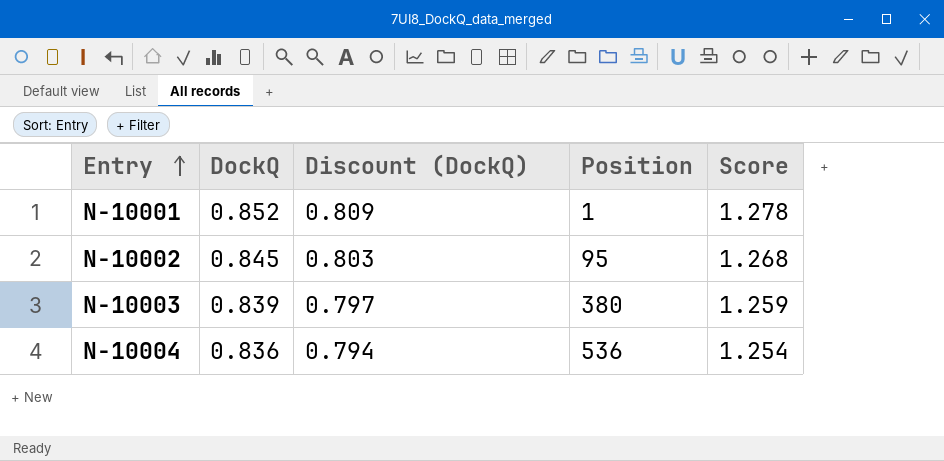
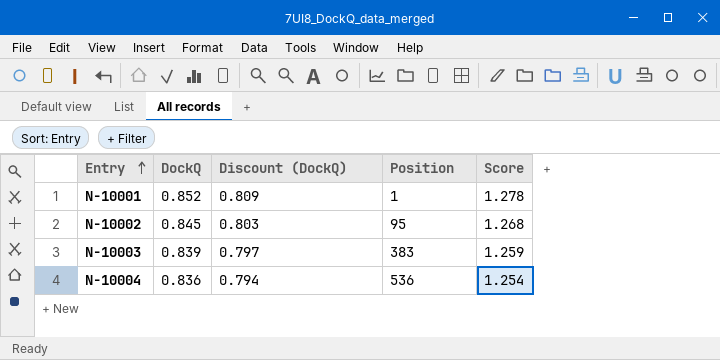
N-10003 | Position: 380 -> 383

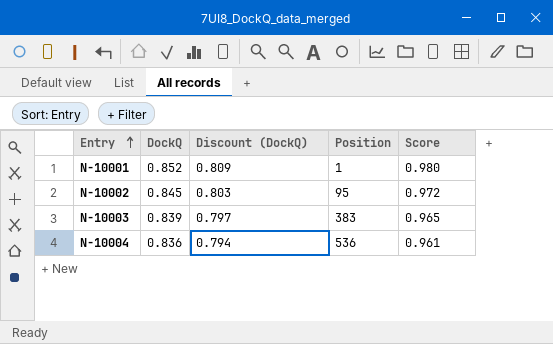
column Score | formula: [DockQ] * 1.5 -> [DockQ] * 1.15

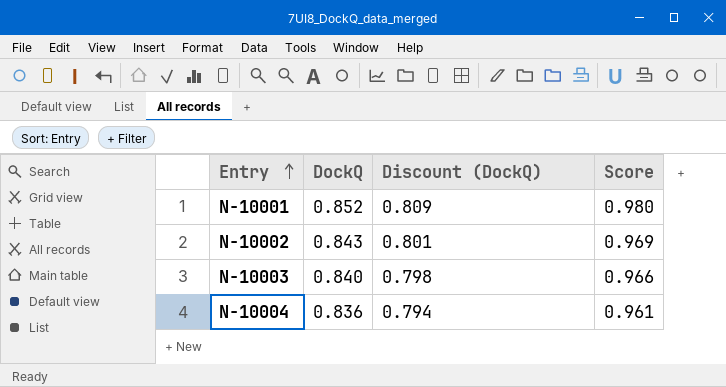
column Position | position: 4 -> none
N-10002 | DockQ: 0.845 -> 0.843
N-10002 | Discount (DockQ): 0.803 -> 0.801
N-10002 | Score: 0.972 -> 0.969
N-10003 | DockQ: 0.839 -> 0.840
N-10003 | Discount (DockQ): 0.797 -> 0.798
N-10003 | Score: 0.965 -> 0.966

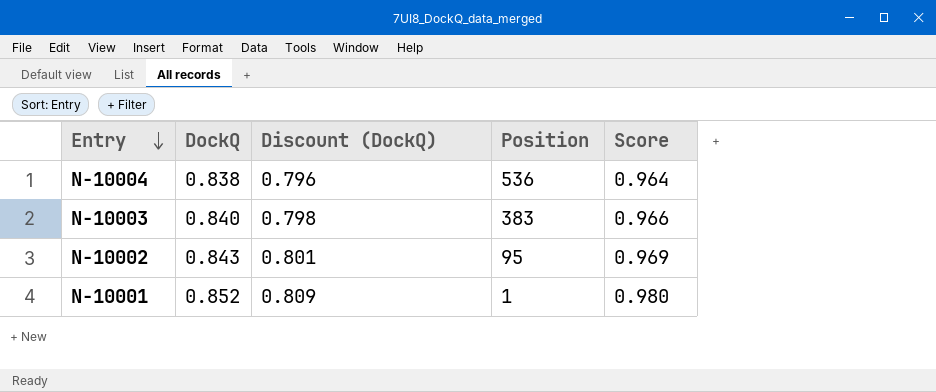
row order: Entry ascending -> Entry descending
column Position | position: none -> 4
N-10004 | DockQ: 0.836 -> 0.838
N-10004 | Discount (DockQ): 0.794 -> 0.796
N-10004 | Score: 0.961 -> 0.964

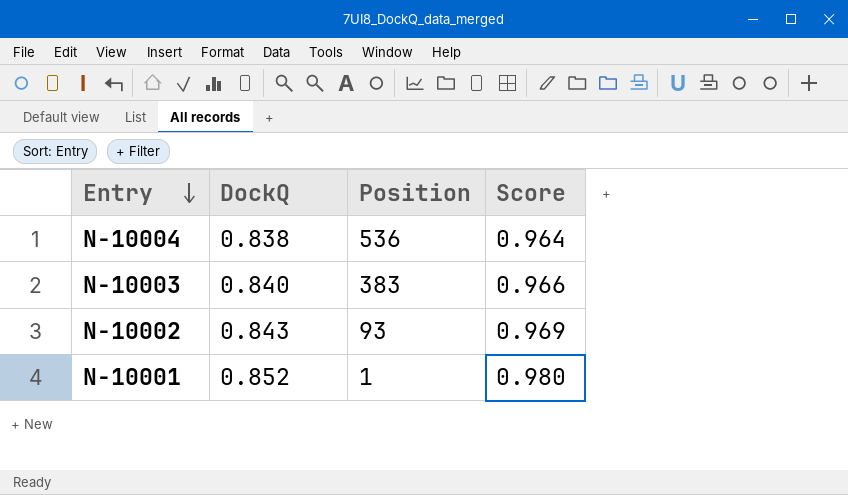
column Discount (DockQ) | formula: [DockQ] * 0.95 -> none
N-10002 | Position: 95 -> 93

